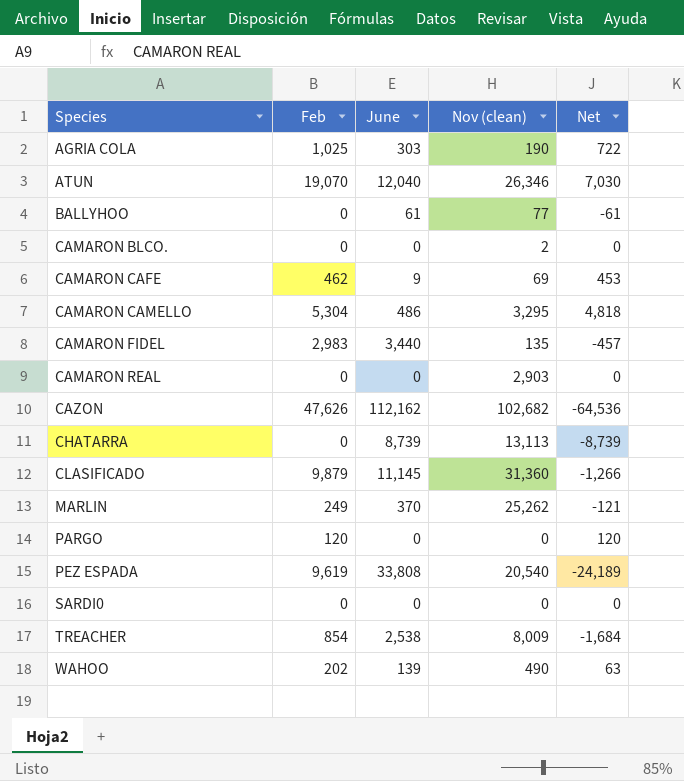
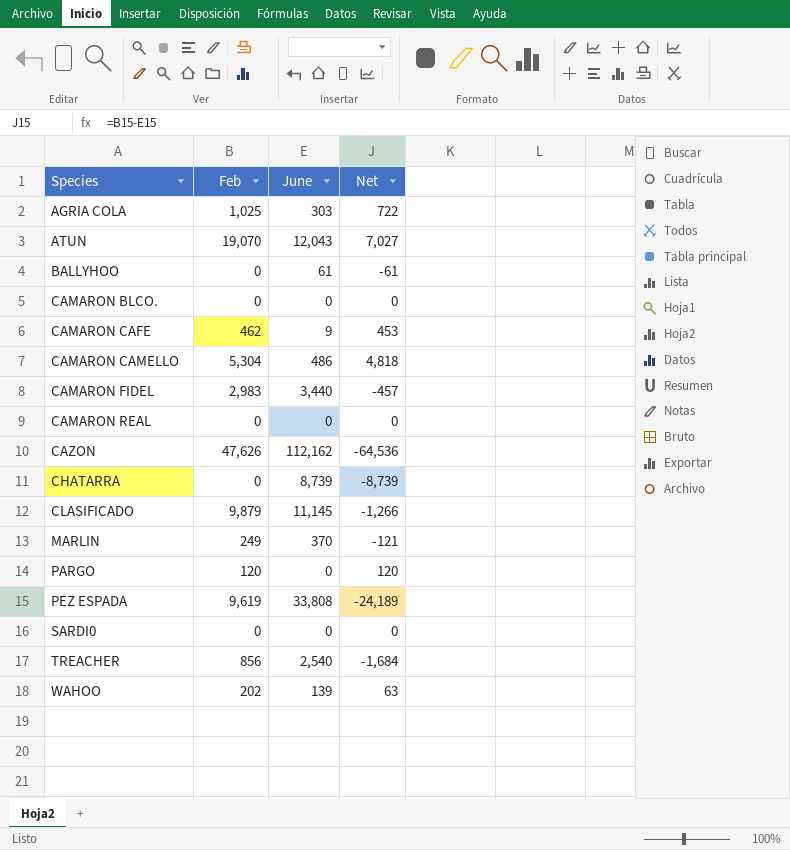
column Nov (clean) | position: 4 -> none
ATUN | June: 12,040 -> 12,043
ATUN | Net: 7,030 -> 7,027
TREACHER | Feb: 854 -> 856
TREACHER | June: 2,538 -> 2,540

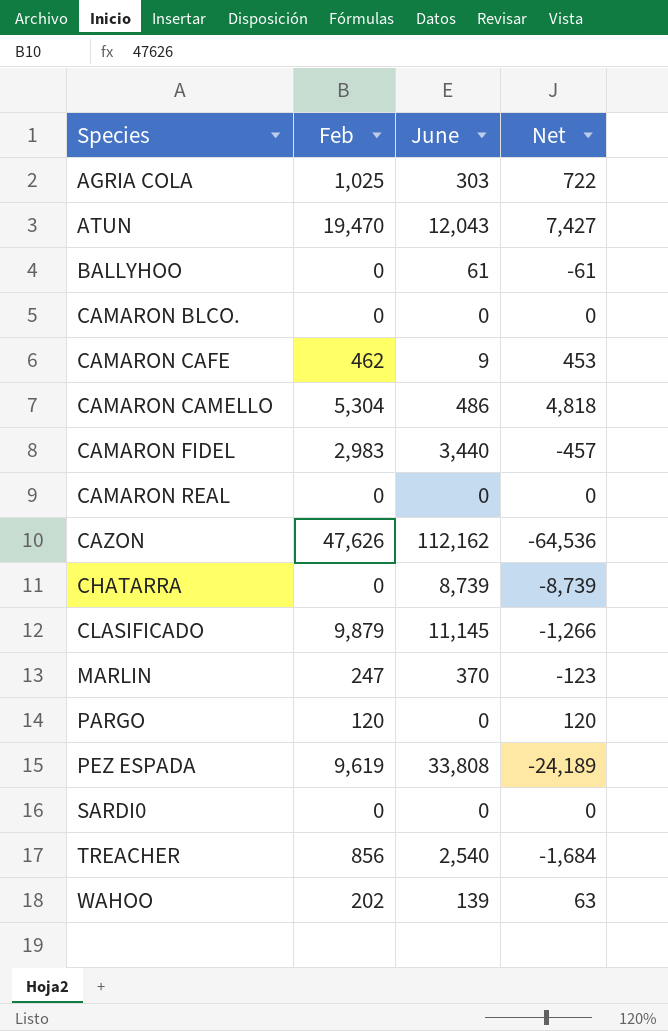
ATUN | Feb: 19,070 -> 19,470
ATUN | Net: 7,027 -> 7,427
MARLIN | Feb: 249 -> 247
MARLIN | Net: -121 -> -123

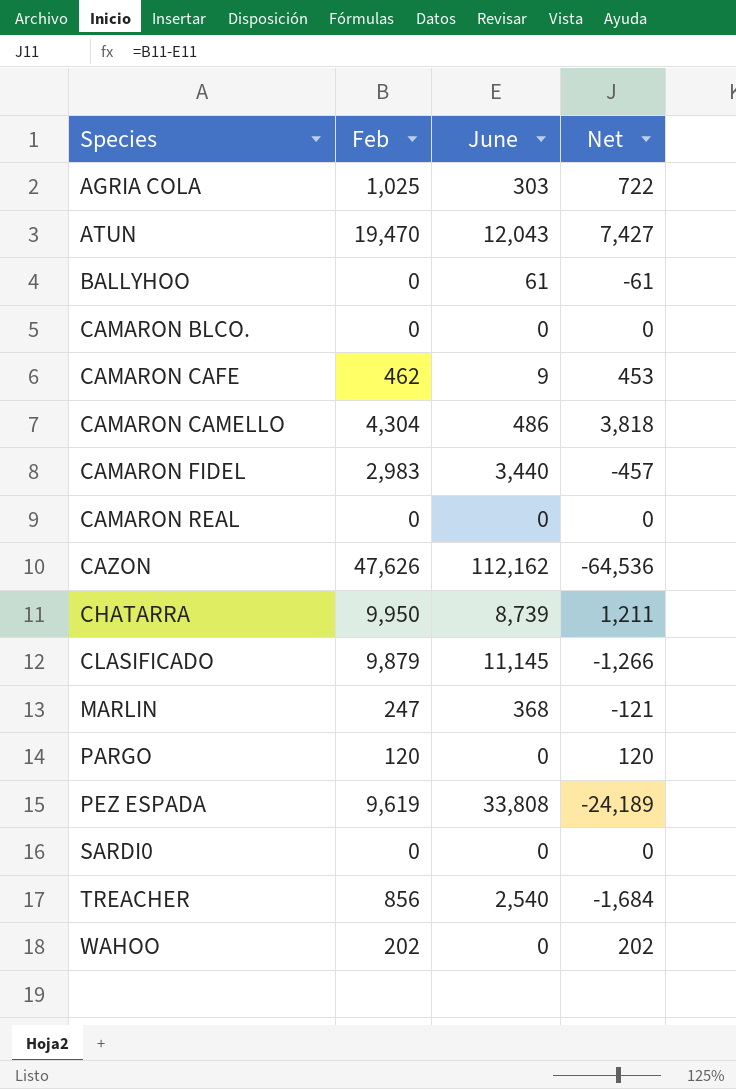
CAMARON CAMELLO | Feb: 5,304 -> 4,304
CAMARON CAMELLO | Net: 4,818 -> 3,818
CHATARRA | Feb: 0 -> 9,950
CHATARRA | Net: -8,739 -> 1,211
MARLIN | June: 370 -> 368
MARLIN | Net: -123 -> -121
WAHOO | June: 139 -> 0
WAHOO | Net: 63 -> 202

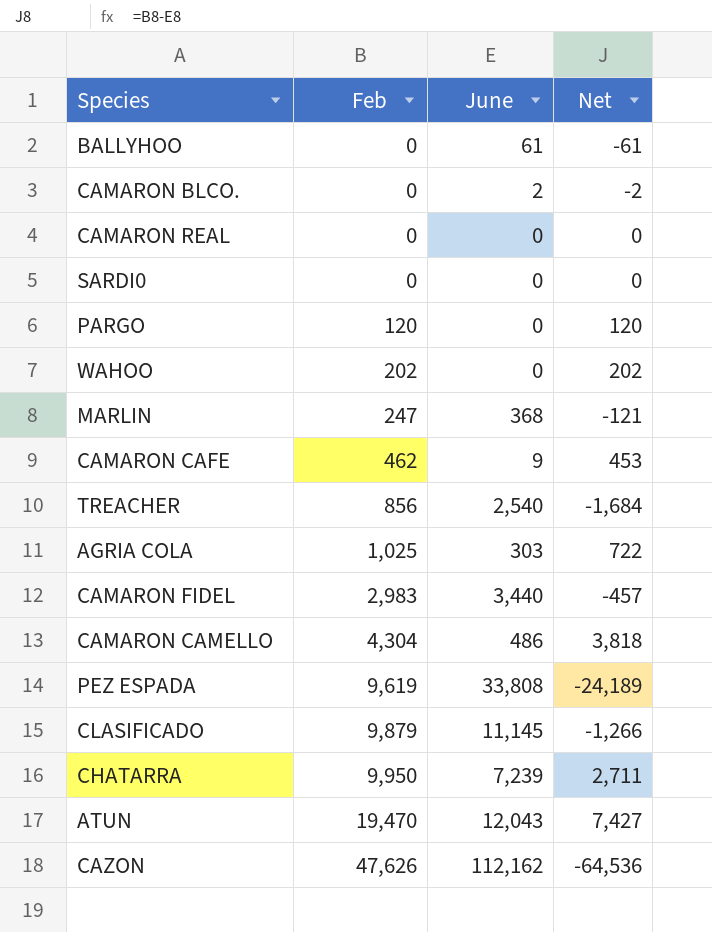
row order: Species ascending -> Feb ascending
CAMARON BLCO. | June: 0 -> 2
CAMARON BLCO. | Net: 0 -> -2
CHATARRA | June: 8,739 -> 7,239
CHATARRA | Net: 1,211 -> 2,711

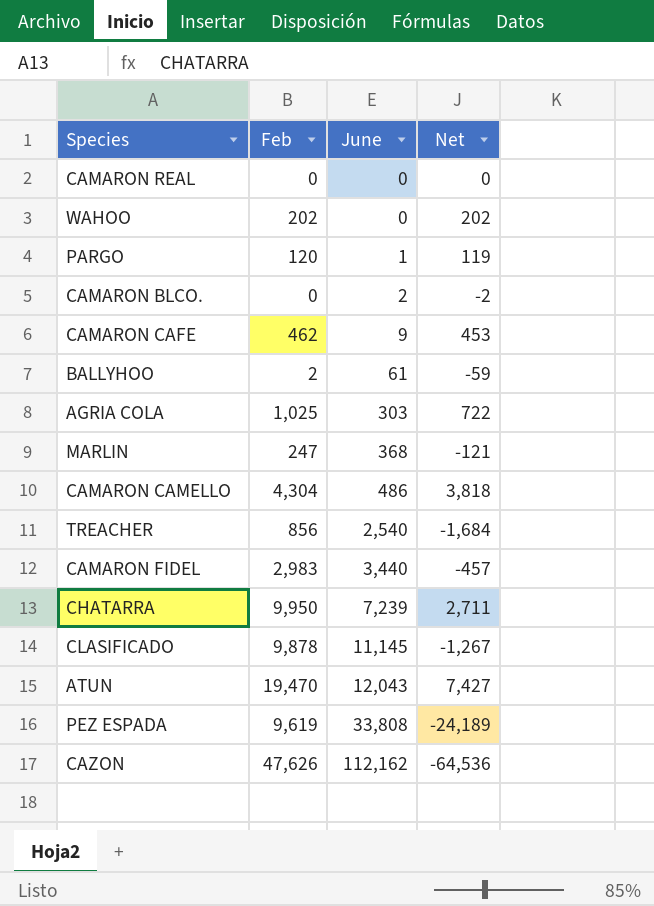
row order: Feb ascending -> June ascending
row SARDI0: 0 | 0 | 0 -> none
PARGO | June: 0 -> 1
PARGO | Net: 120 -> 119
BALLYHOO | Feb: 0 -> 2
BALLYHOO | Net: -61 -> -59
CLASIFICADO | Feb: 9,879 -> 9,878
CLASIFICADO | Net: -1,266 -> -1,267

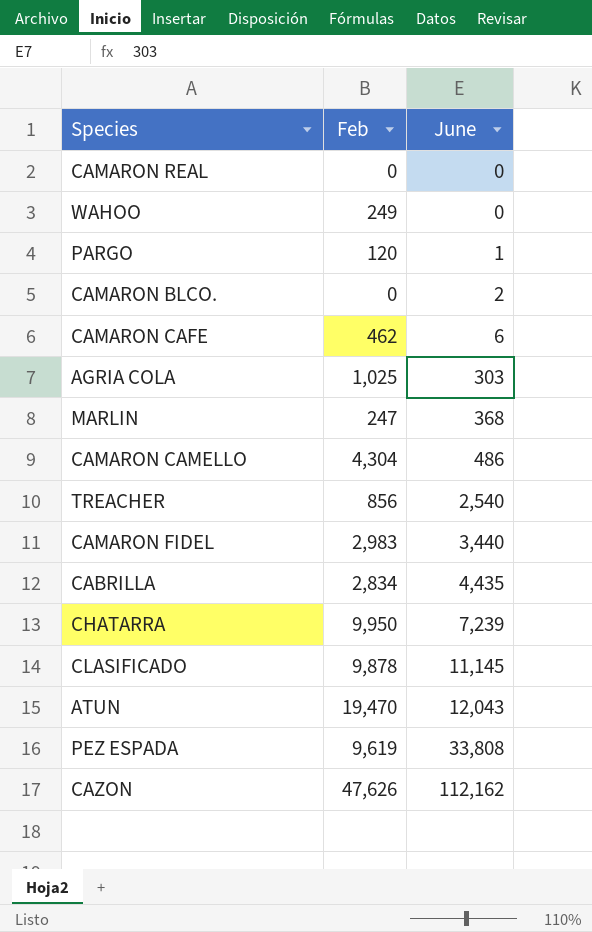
column Net | formula: [Feb] - [June] -> none
row BALLYHOO: 2 | 61 | -59 -> none
WAHOO | Feb: 202 -> 249
CAMARON CAFE | June: 9 -> 6
row CABRILLA: none -> 2,834 | 4,435

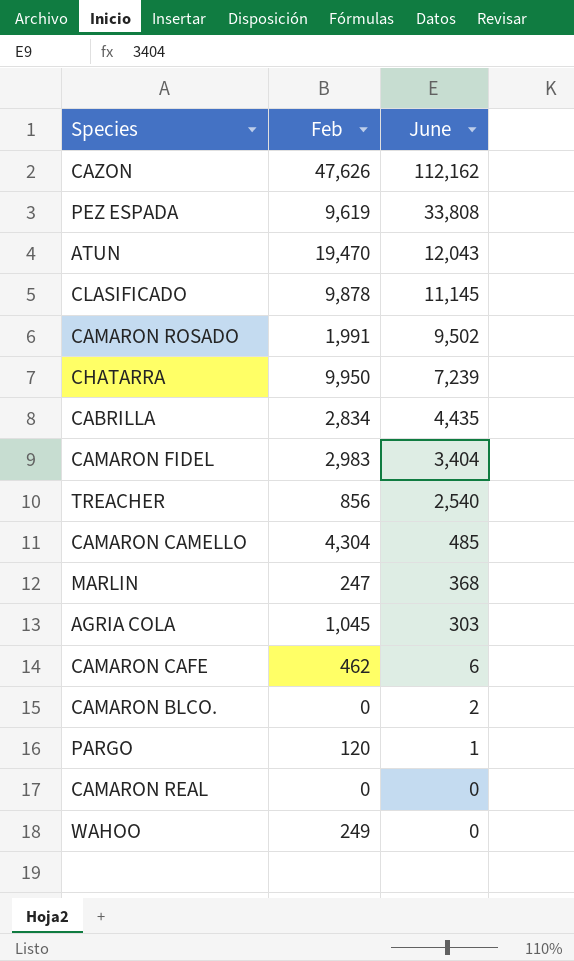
row order: June ascending -> June descending
row CAMARON ROSADO: none -> 1,991 | 9,502
CAMARON FIDEL | June: 3,440 -> 3,404
CAMARON CAMELLO | June: 486 -> 485
AGRIA COLA | Feb: 1,025 -> 1,045

